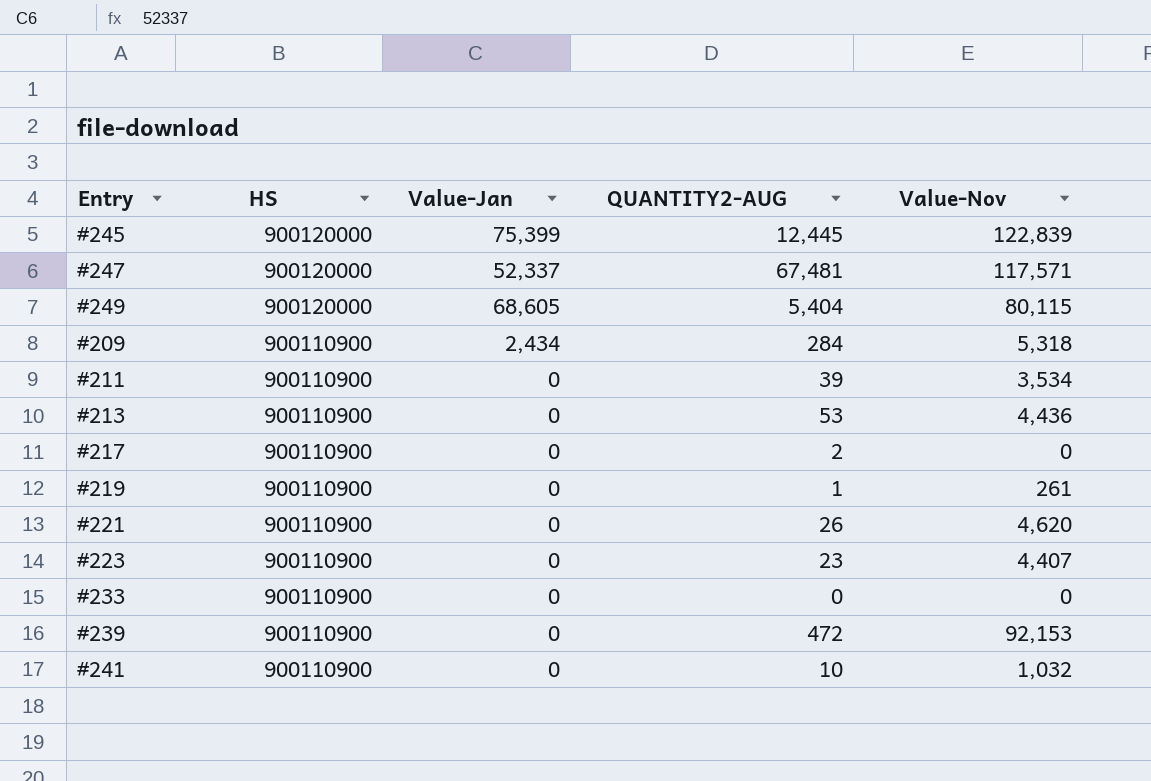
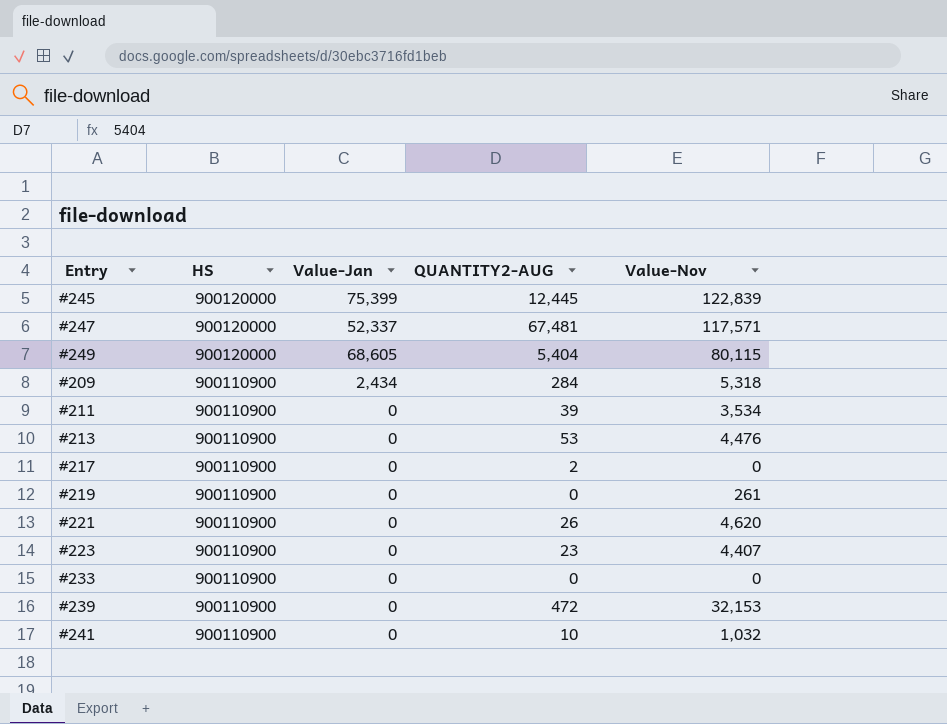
#213 | Value-Nov: 4,436 -> 4,476
#219 | QUANTITY2-AUG: 1 -> 0
#239 | Value-Nov: 92,153 -> 32,153

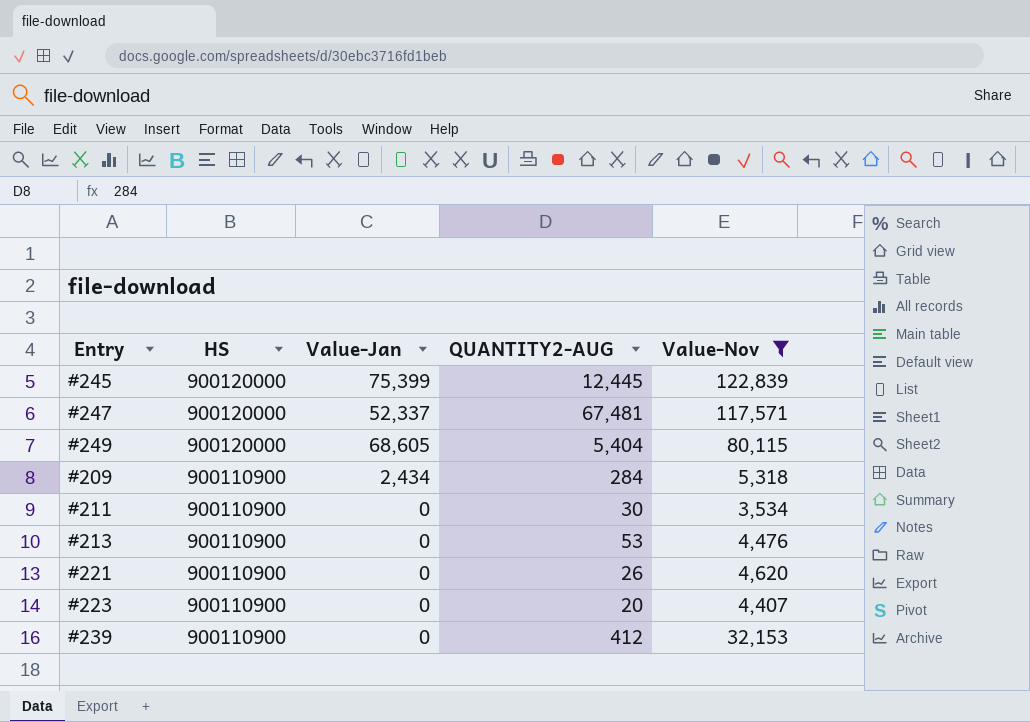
filter: none -> Value-Nov >= 3,534
#211 | QUANTITY2-AUG: 39 -> 30
#223 | QUANTITY2-AUG: 23 -> 20
#239 | QUANTITY2-AUG: 472 -> 412

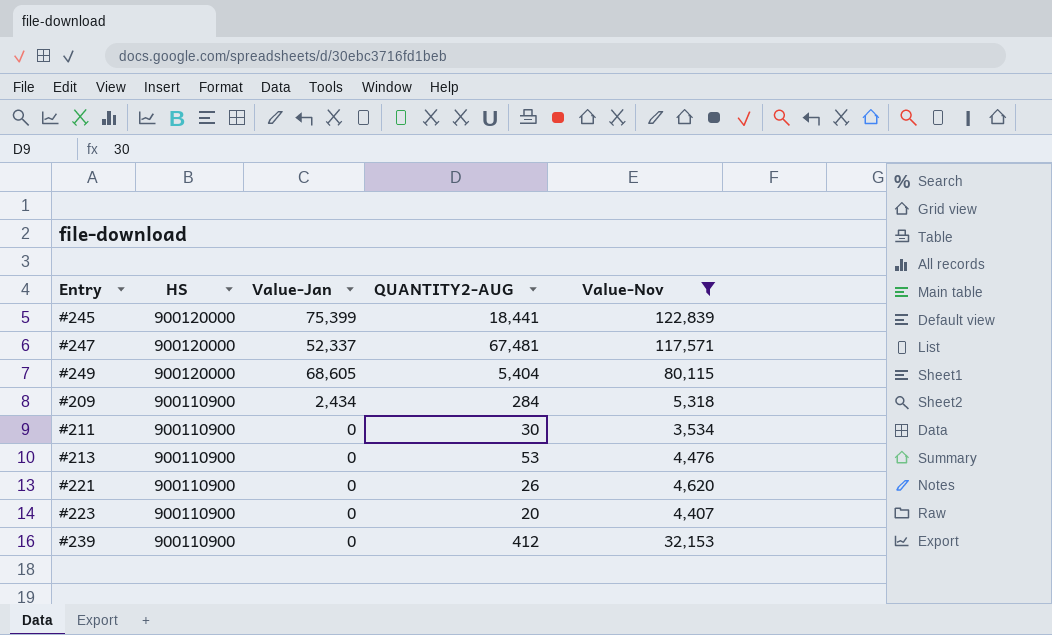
#245 | QUANTITY2-AUG: 12,445 -> 18,441

